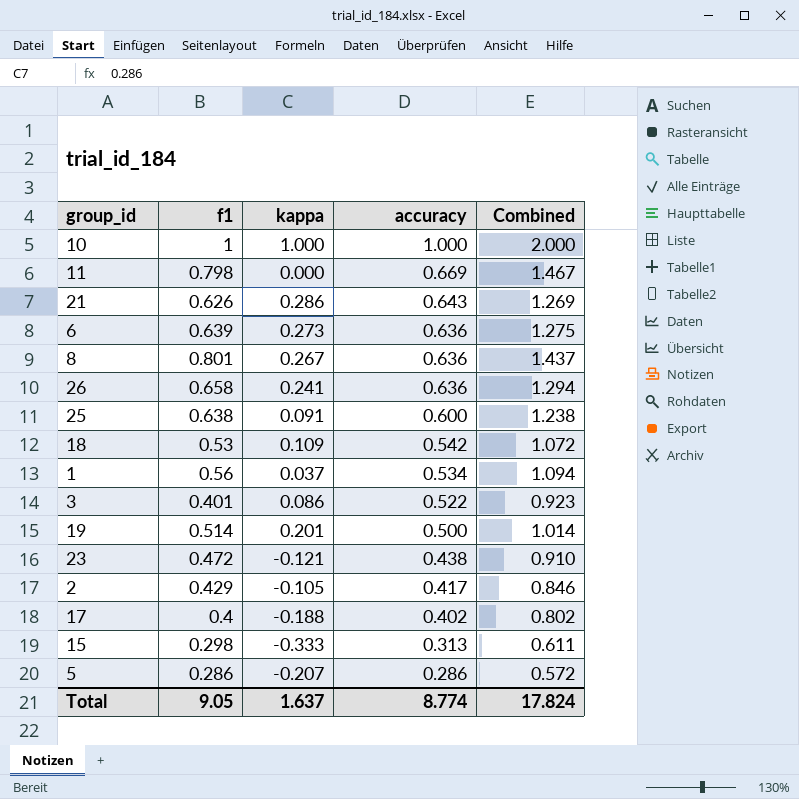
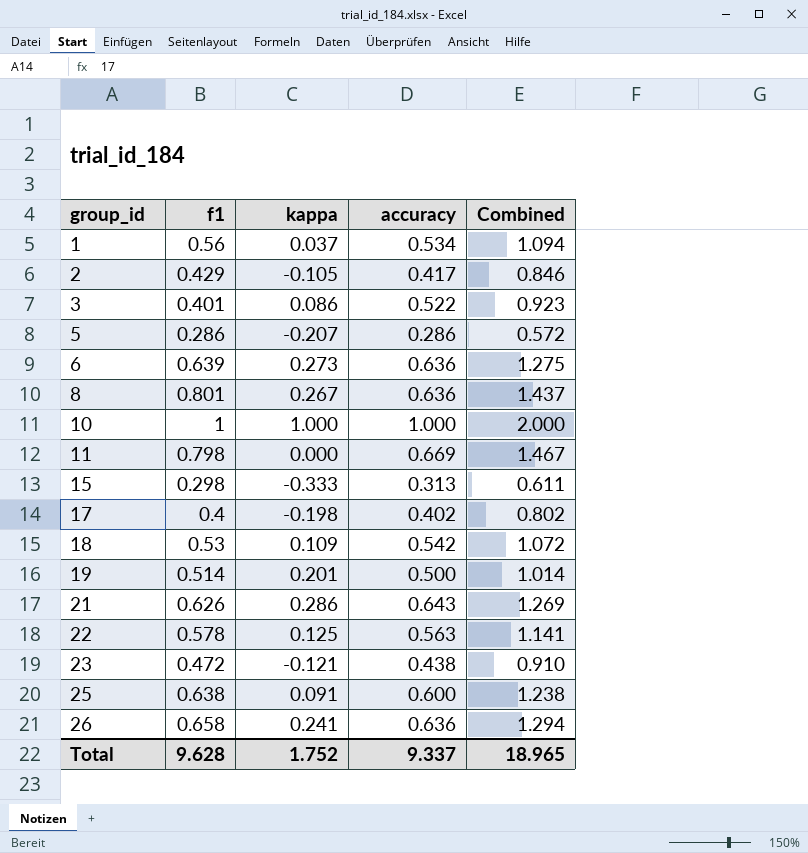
row order: accuracy descending -> group_id ascending
17 | kappa: -0.188 -> -0.198
row 22: none -> 0.578 | 0.125 | 0.563 | 1.141
Total | f1: 9.05 -> 9.628
Total | kappa: 1.637 -> 1.752
Total | accuracy: 8.774 -> 9.337
Total | Combined: 17.824 -> 18.965

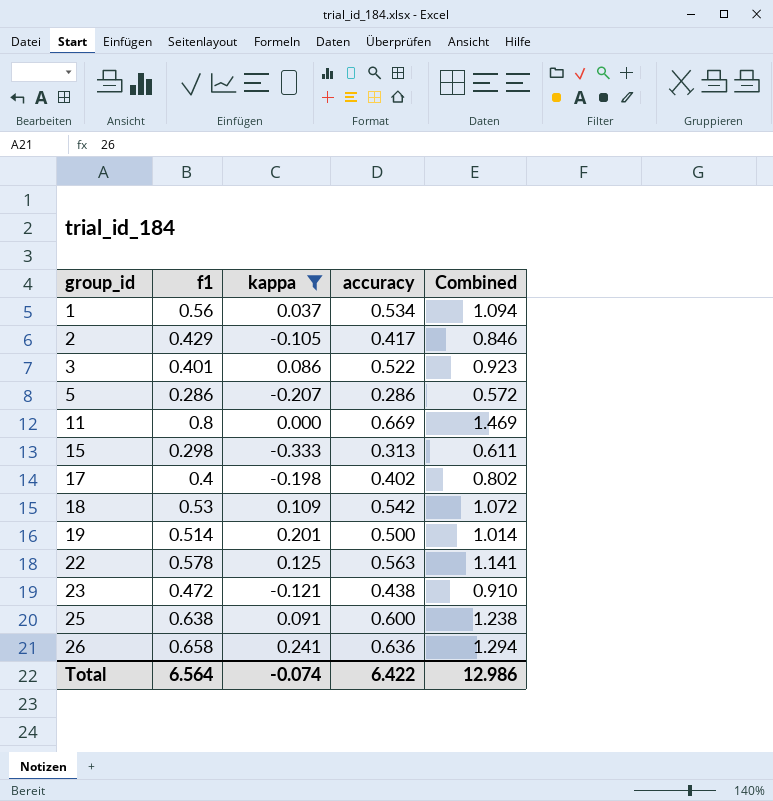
filter: none -> kappa <= 0.241
11 | f1: 0.798 -> 0.8
11 | Combined: 1.467 -> 1.469
Total | f1: 9.628 -> 6.564
Total | kappa: 1.752 -> -0.074
Total | accuracy: 9.337 -> 6.422
Total | Combined: 18.965 -> 12.986

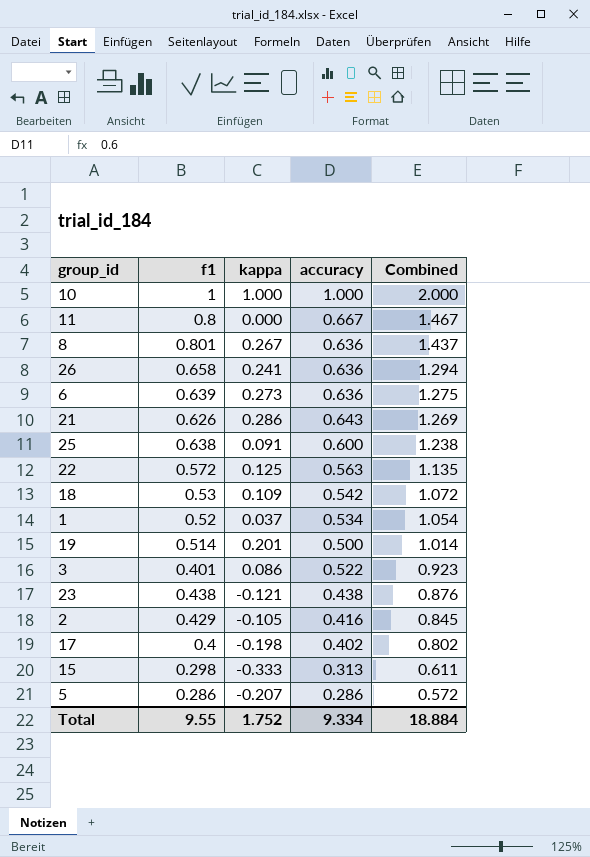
filter: kappa <= 0.241 -> none
row order: group_id ascending -> Combined descending
11 | accuracy: 0.669 -> 0.667
11 | Combined: 1.469 -> 1.467
22 | f1: 0.578 -> 0.572
22 | Combined: 1.141 -> 1.135
1 | f1: 0.56 -> 0.52
1 | Combined: 1.094 -> 1.054
23 | f1: 0.472 -> 0.438
23 | Combined: 0.910 -> 0.876
2 | accuracy: 0.417 -> 0.416
2 | Combined: 0.846 -> 0.845
Total | f1: 6.564 -> 9.55
Total | kappa: -0.074 -> 1.752
Total | accuracy: 6.422 -> 9.334
Total | Combined: 12.986 -> 18.884

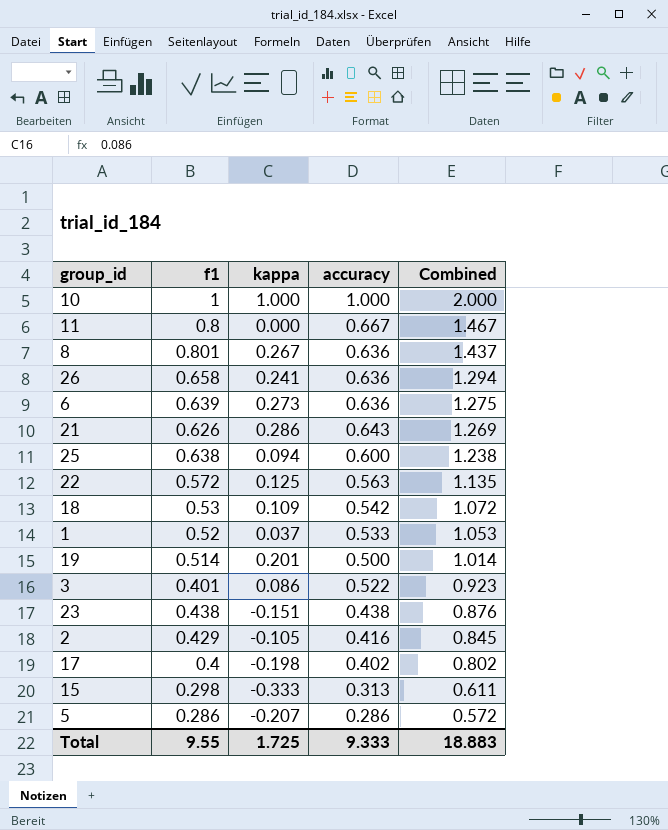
25 | kappa: 0.091 -> 0.094
1 | accuracy: 0.534 -> 0.533
1 | Combined: 1.054 -> 1.053
23 | kappa: -0.121 -> -0.151
Total | kappa: 1.752 -> 1.725
Total | accuracy: 9.334 -> 9.333
Total | Combined: 18.884 -> 18.883

